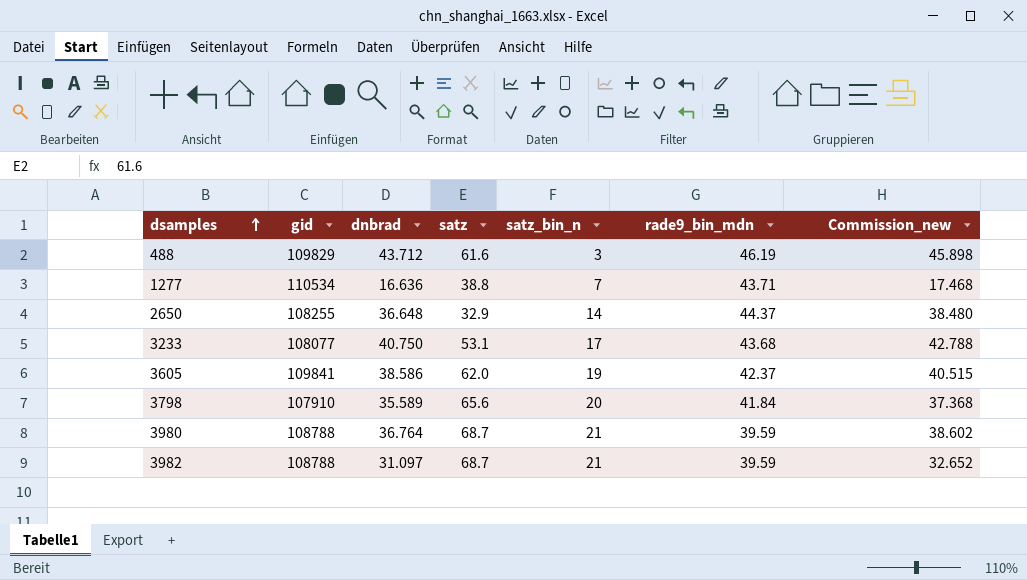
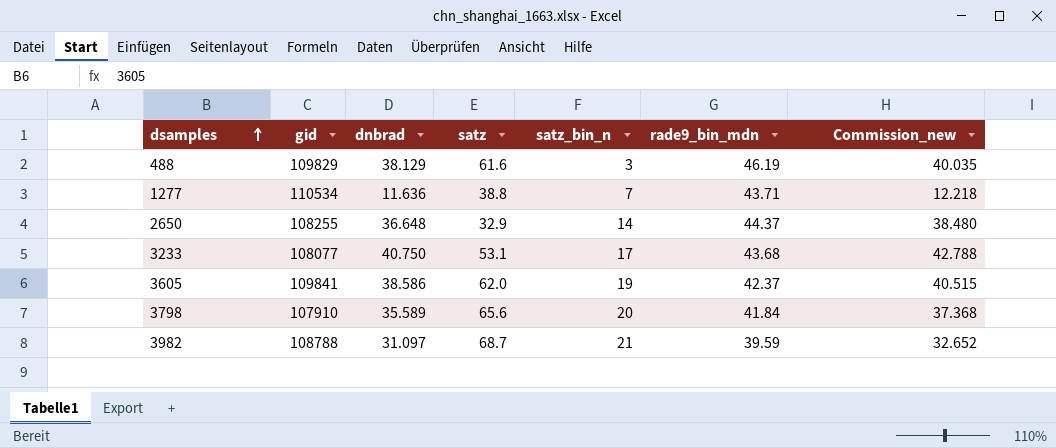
row 3980: 108788 | 36.764 | 68.7 | 21 | 39.59 | 38.602 -> none
488 | dnbrad: 43.712 -> 38.129
488 | Commission_new: 45.898 -> 40.035
1277 | dnbrad: 16.636 -> 11.636
1277 | Commission_new: 17.468 -> 12.218

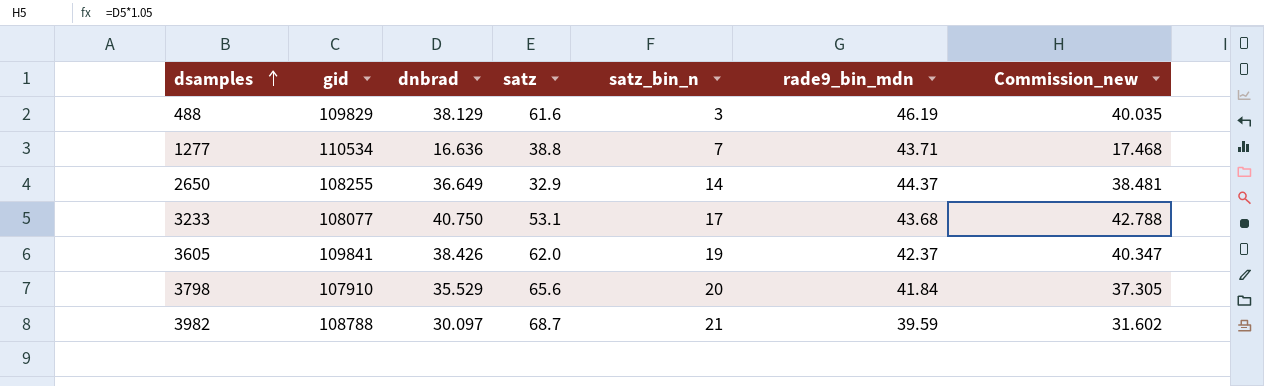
1277 | dnbrad: 11.636 -> 16.636
1277 | Commission_new: 12.218 -> 17.468
2650 | dnbrad: 36.648 -> 36.649
2650 | Commission_new: 38.480 -> 38.481
3605 | dnbrad: 38.586 -> 38.426
3605 | Commission_new: 40.515 -> 40.347
3798 | dnbrad: 35.589 -> 35.529
3798 | Commission_new: 37.368 -> 37.305
3982 | dnbrad: 31.097 -> 30.097
3982 | Commission_new: 32.652 -> 31.602

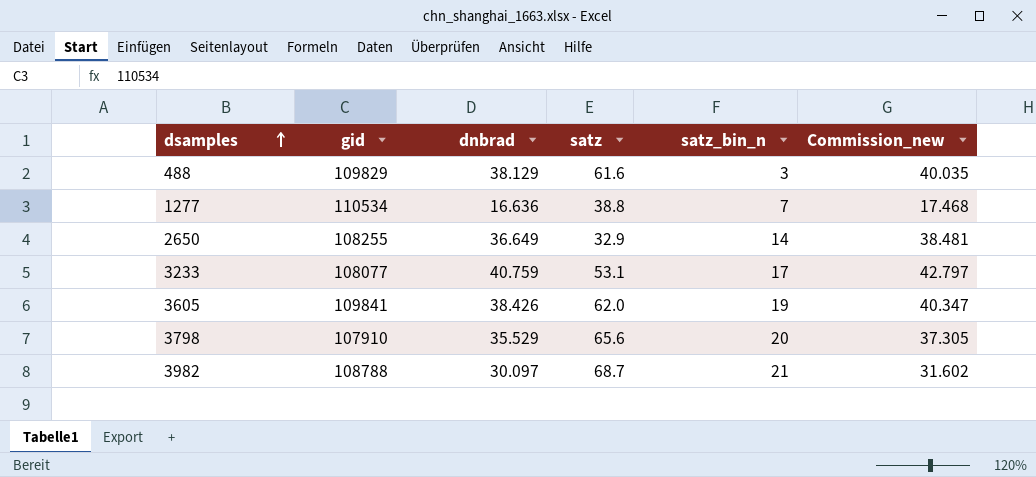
column rade9_bin_mdn | position: 6 -> none
3233 | dnbrad: 40.750 -> 40.759
3233 | Commission_new: 42.788 -> 42.797

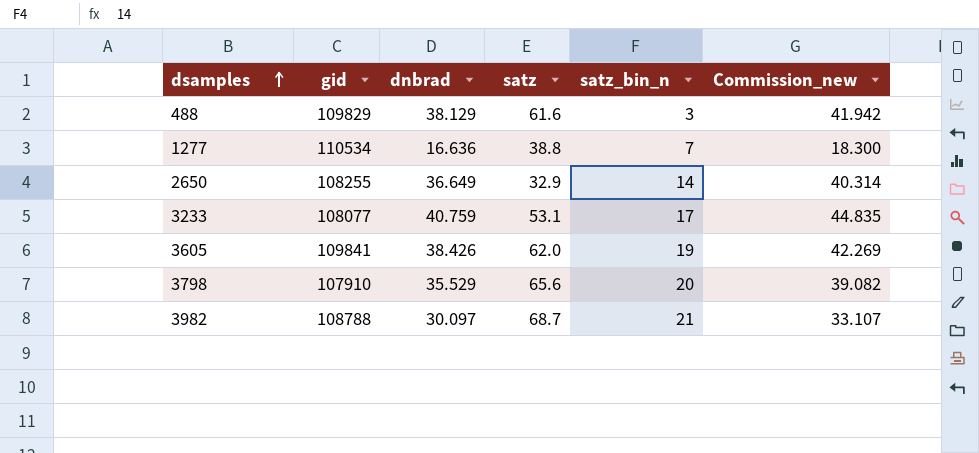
column Commission_new | formula: [dnbrad] * 1.05 -> [dnbrad] * 1.1

